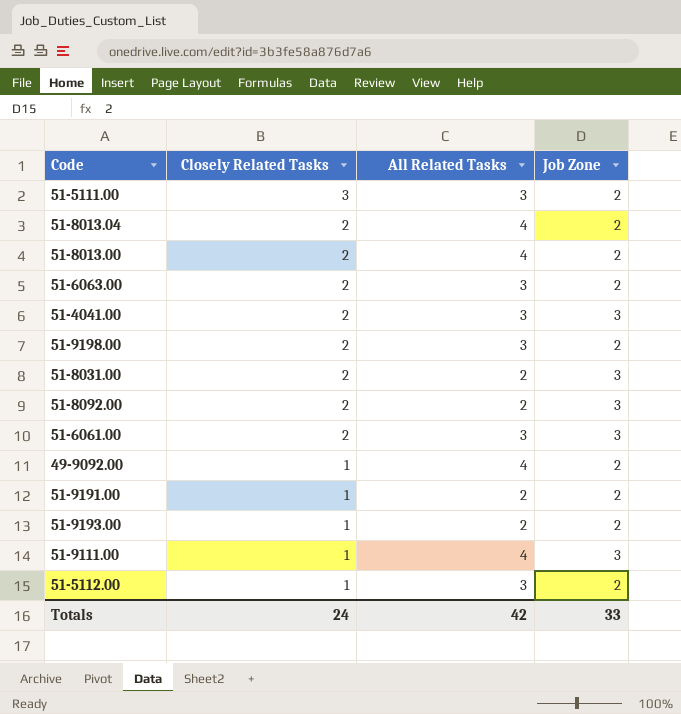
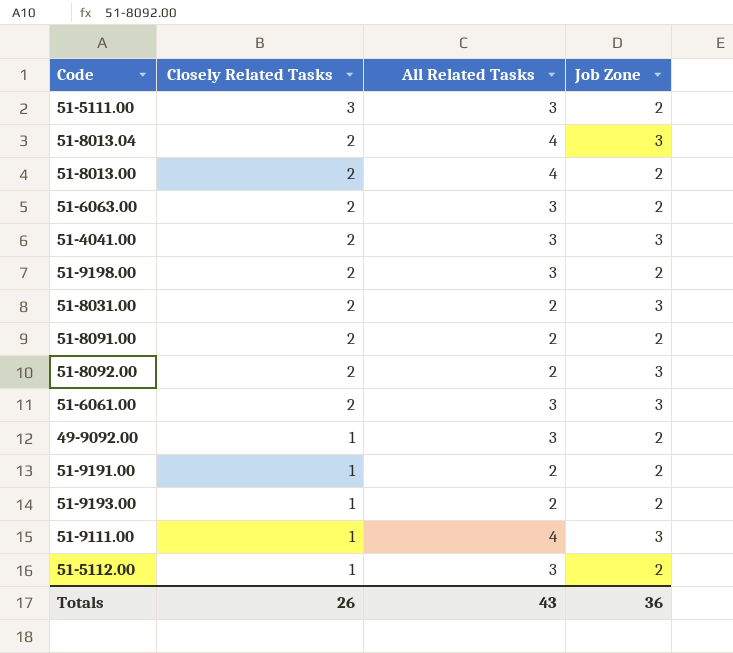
51-8013.04 | Job Zone: 2 -> 3
row 51-8091.00: none -> 2 | 2 | 2
49-9092.00 | All Related Tasks: 4 -> 3
Totals | Closely Related Tasks: 24 -> 26
Totals | All Related Tasks: 42 -> 43
Totals | Job Zone: 33 -> 36

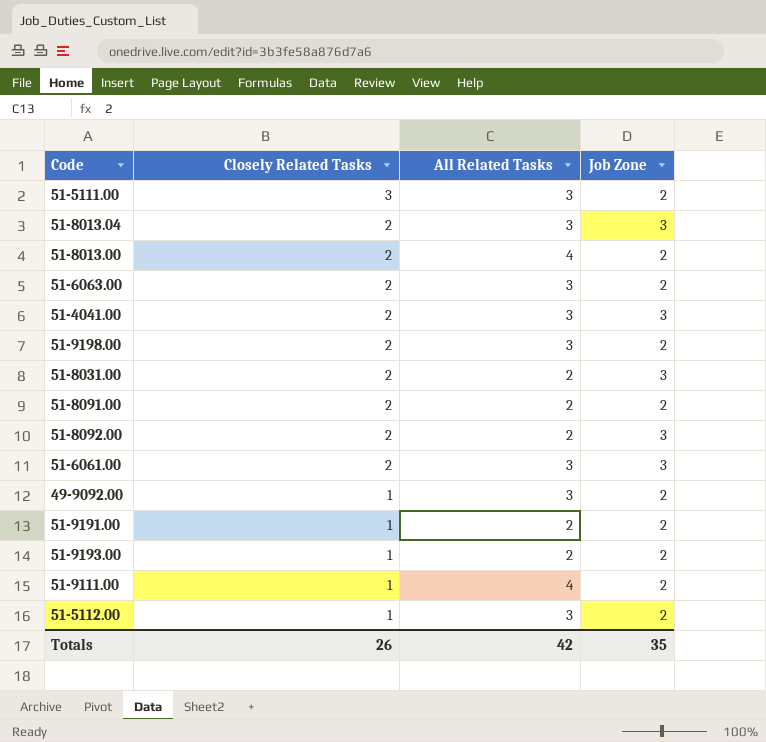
51-8013.04 | All Related Tasks: 4 -> 3
51-9111.00 | Job Zone: 3 -> 2
Totals | All Related Tasks: 43 -> 42
Totals | Job Zone: 36 -> 35

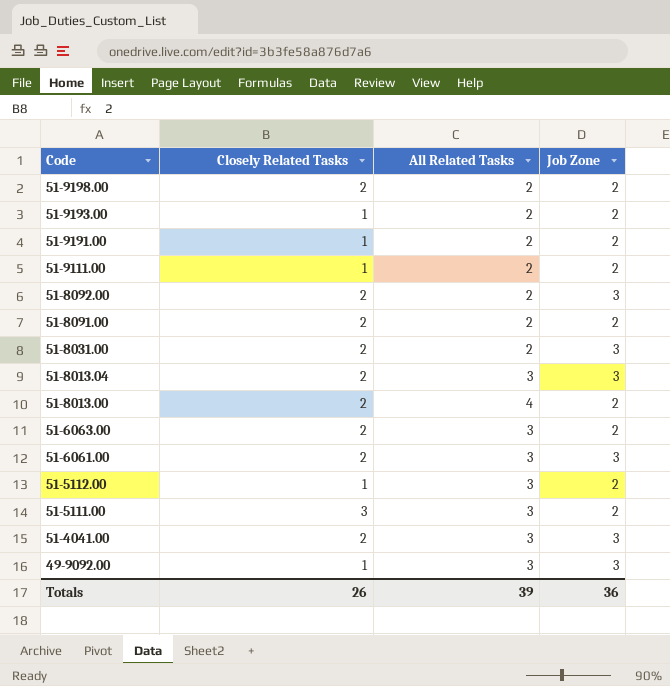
row order: Closely Related Tasks descending -> Code descending
51-9198.00 | All Related Tasks: 3 -> 2
51-9111.00 | All Related Tasks: 4 -> 2
49-9092.00 | Job Zone: 2 -> 3
Totals | All Related Tasks: 42 -> 39
Totals | Job Zone: 35 -> 36

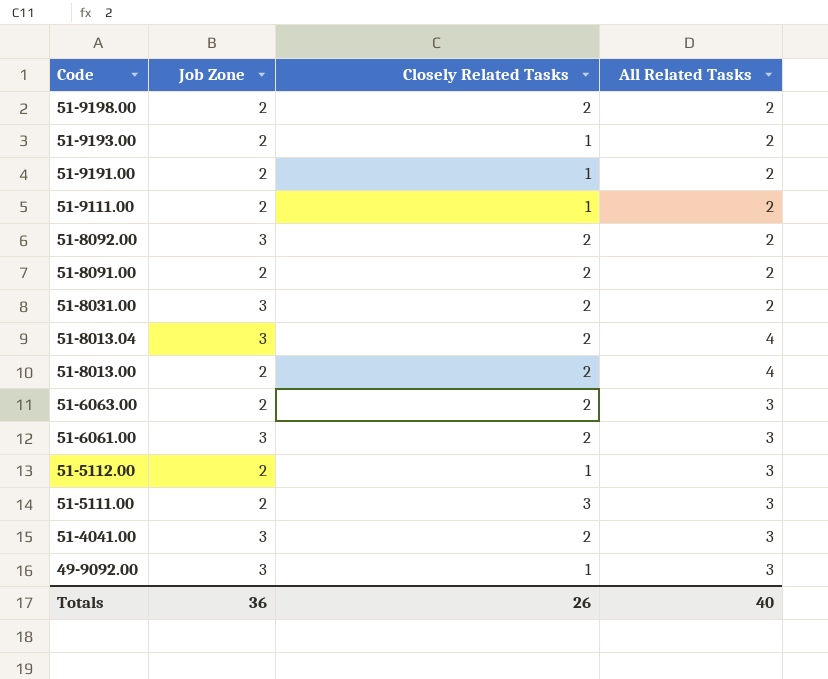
column Job Zone | position: 4 -> 2
51-8013.04 | All Related Tasks: 3 -> 4
Totals | All Related Tasks: 39 -> 40

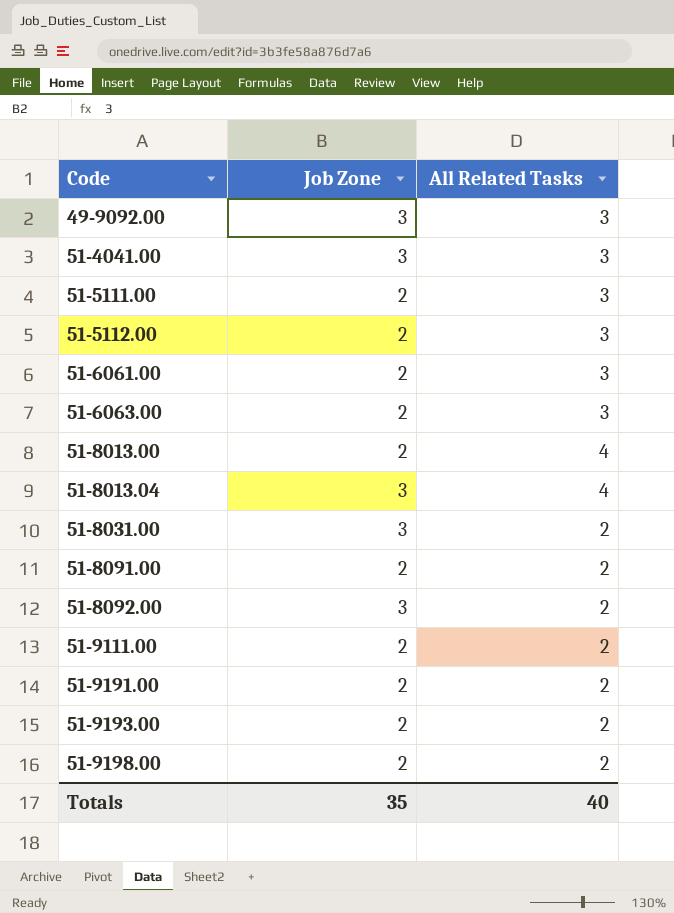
row order: Code descending -> Code ascending
column Closely Related Tasks | position: 3 -> none
51-6061.00 | Job Zone: 3 -> 2
Totals | Job Zone: 36 -> 35

